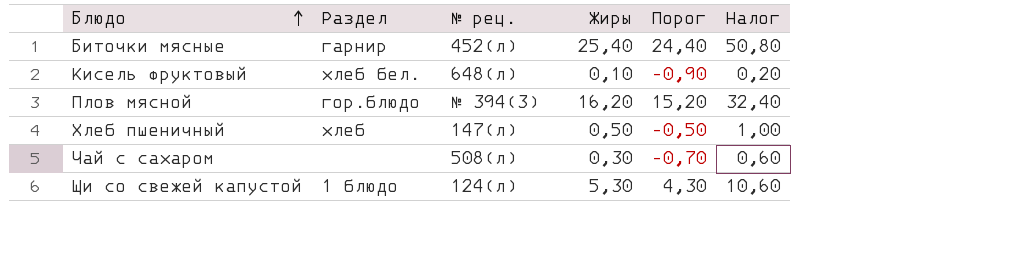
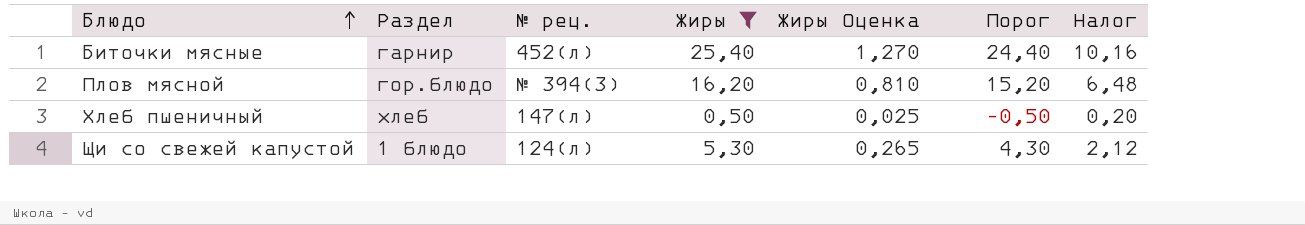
filter: none -> Жиры >= 0,50
column Жиры Оценка | formula: none -> [Жиры] * 0,05
column Налог | formula: [Жиры] * 2 -> [Жиры] * 0,4

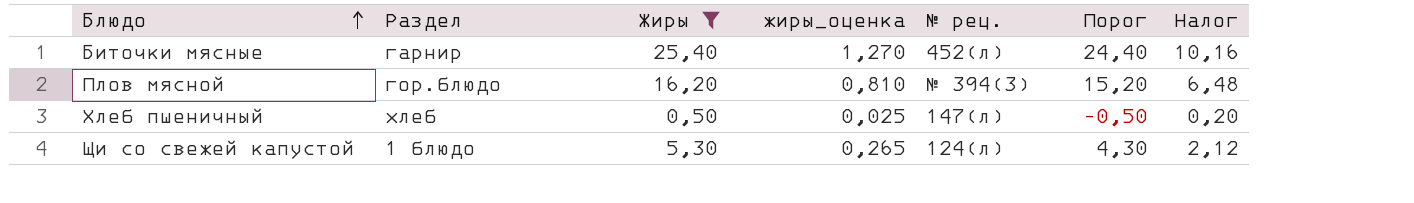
column name: Жиры Оценка -> жиры_оценка
column № рец. | position: 3 -> 5

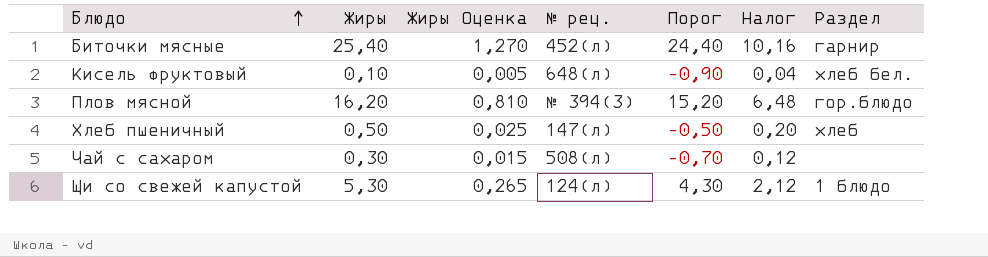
filter: Жиры >= 0,50 -> none
column name: жиры_оценка -> Жиры Оценка
column Раздел | position: 2 -> 7

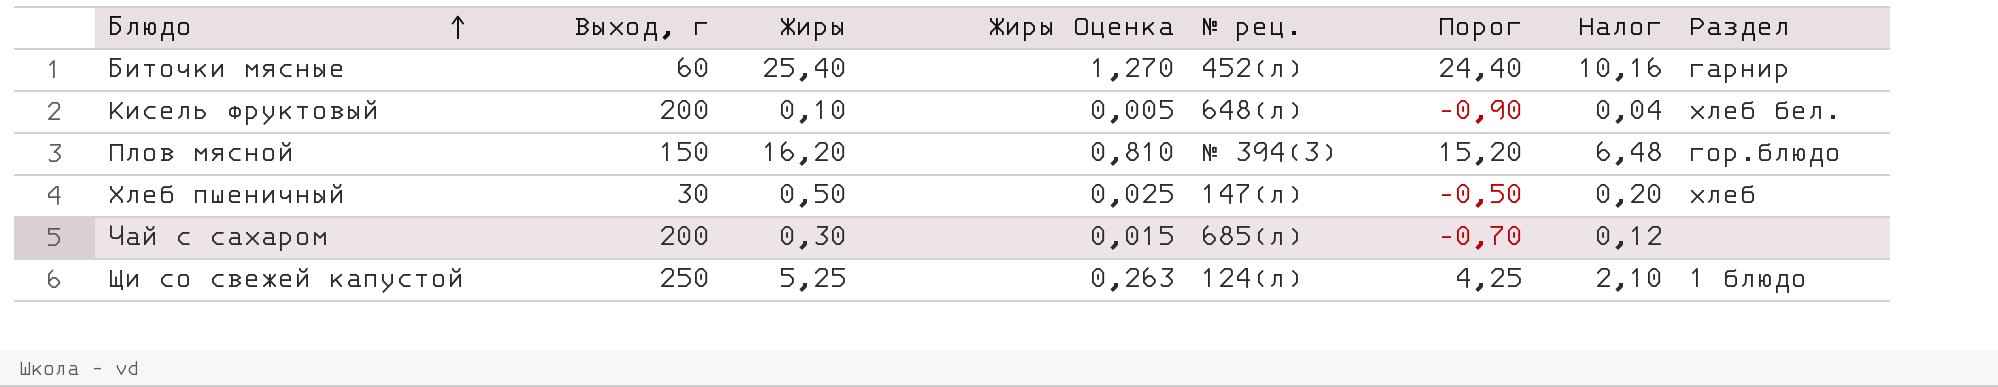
column Выход, г | position: none -> 2
Чай с сахаром | № рец.: 508(л) -> 685(л)
Щи со свежей капустой | Жиры: 5,30 -> 5,25
Щи со свежей капустой | Жиры Оценка: 0,265 -> 0,263
Щи со свежей капустой | Порог: 4,30 -> 4,25
Щи со свежей капустой | Налог: 2,12 -> 2,10

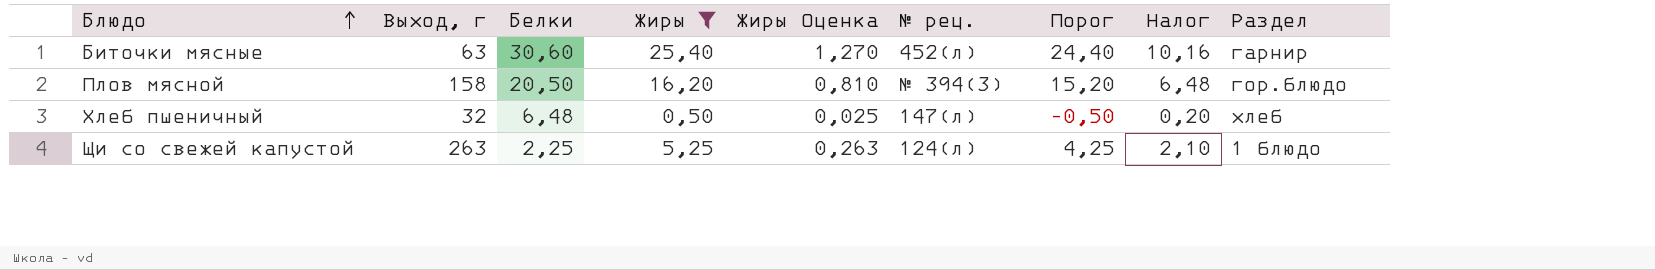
filter: none -> Жиры >= 0,50
column Белки | position: none -> 3
Биточки мясные | Выход, г: 60 -> 63
Плов мясной | Выход, г: 150 -> 158
Хлеб пшеничный | Выход, г: 30 -> 32
Щи со свежей капустой | Выход, г: 250 -> 263

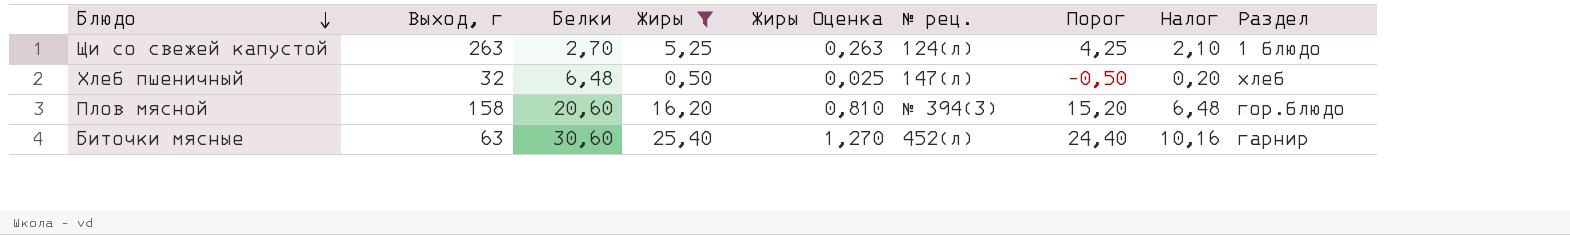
row order: Блюдо ascending -> Блюдо descending
Щи со свежей капустой | Белки: 2,25 -> 2,70
Плов мясной | Белки: 20,50 -> 20,60

